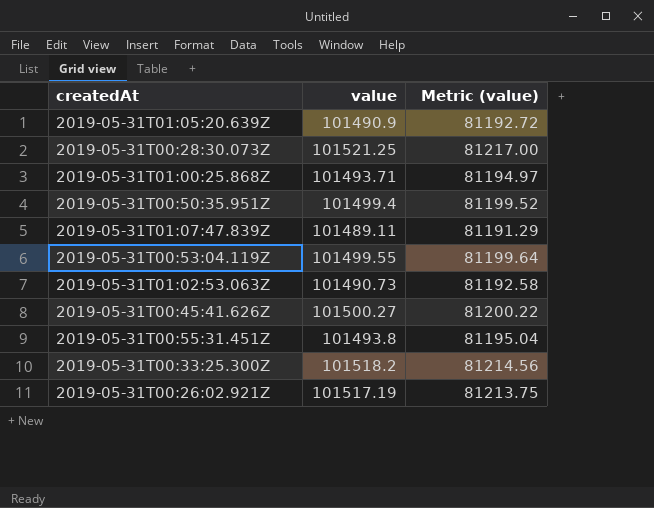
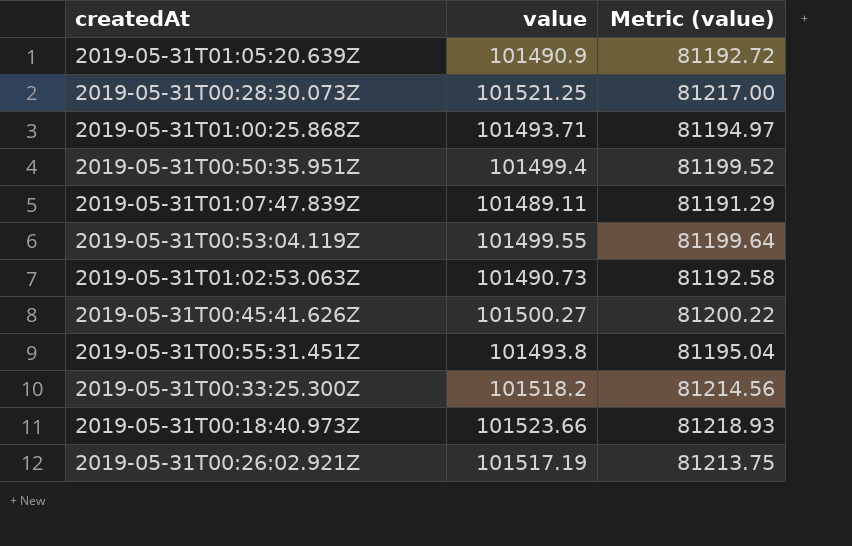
row 2019-05-31T00:18:40.973Z: none -> 101523.66 | 81218.93

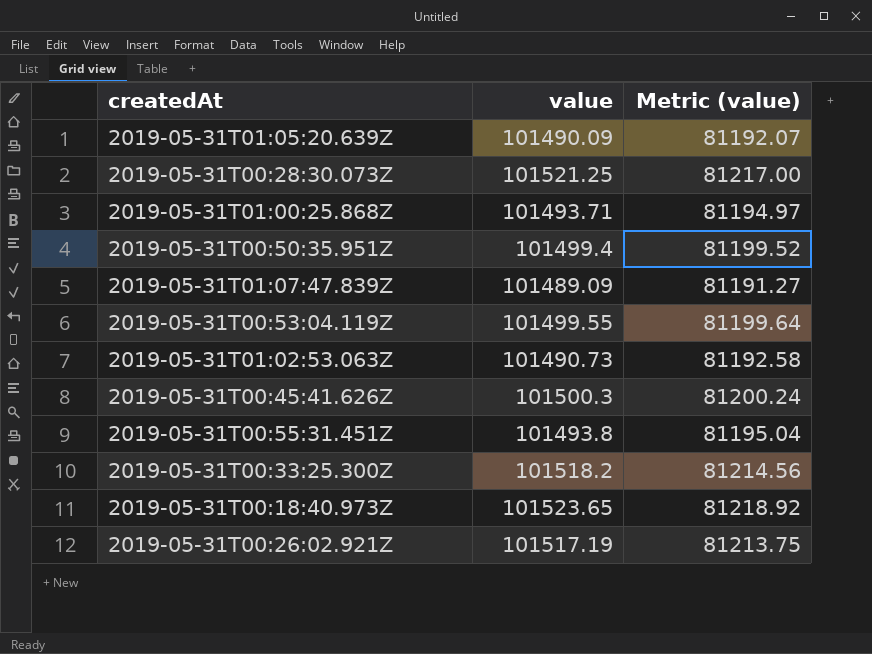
2019-05-31T01:05:20.639Z | value: 101490.9 -> 101490.09
2019-05-31T01:05:20.639Z | Metric (value): 81192.72 -> 81192.07
2019-05-31T01:07:47.839Z | value: 101489.11 -> 101489.09
2019-05-31T01:07:47.839Z | Metric (value): 81191.29 -> 81191.27
2019-05-31T00:45:41.626Z | value: 101500.27 -> 101500.3
2019-05-31T00:45:41.626Z | Metric (value): 81200.22 -> 81200.24
2019-05-31T00:18:40.973Z | value: 101523.66 -> 101523.65
2019-05-31T00:18:40.973Z | Metric (value): 81218.93 -> 81218.92

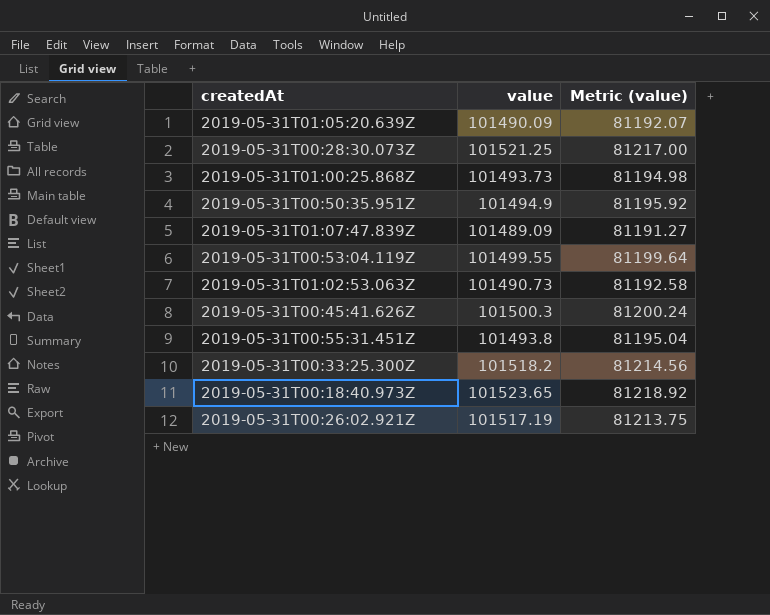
2019-05-31T01:00:25.868Z | value: 101493.71 -> 101493.73
2019-05-31T01:00:25.868Z | Metric (value): 81194.97 -> 81194.98
2019-05-31T00:50:35.951Z | value: 101499.4 -> 101494.9
2019-05-31T00:50:35.951Z | Metric (value): 81199.52 -> 81195.92

